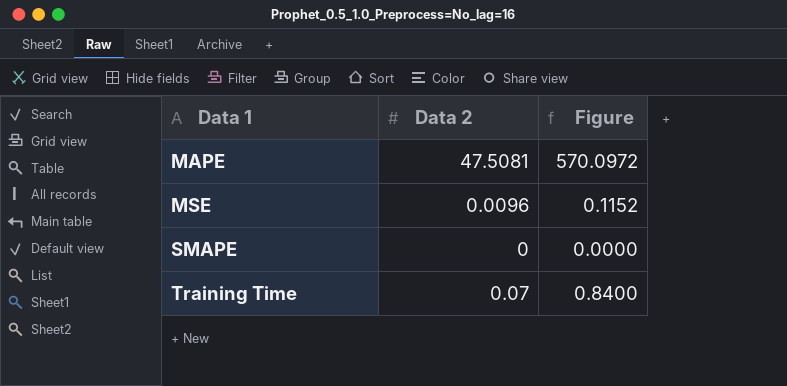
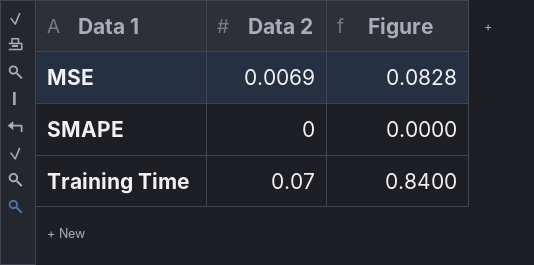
row MAPE: 47.5081 | 570.0972 -> none
MSE | Data 2: 0.0096 -> 0.0069
MSE | Figure: 0.1152 -> 0.0828

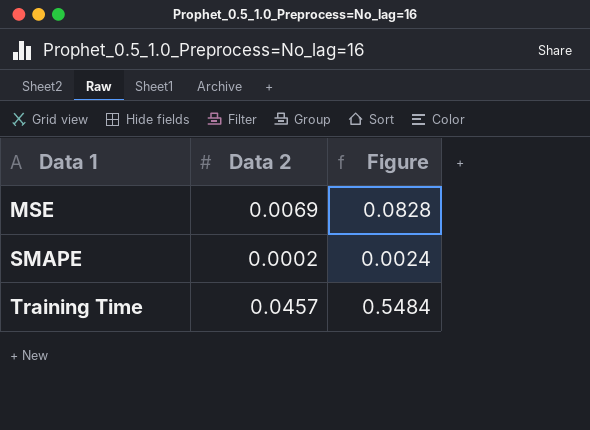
SMAPE | Data 2: 0 -> 0.0002
SMAPE | Figure: 0.0000 -> 0.0024
Training Time | Data 2: 0.07 -> 0.0457
Training Time | Figure: 0.8400 -> 0.5484

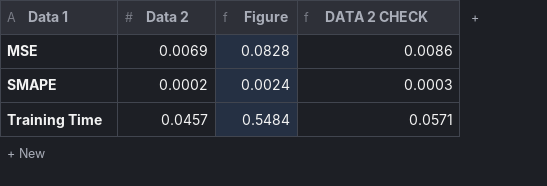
column DATA 2 CHECK | formula: none -> [Data 2] * 1.25

